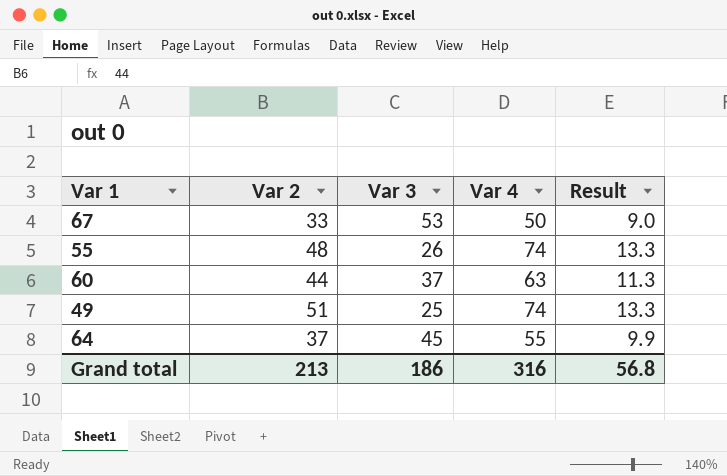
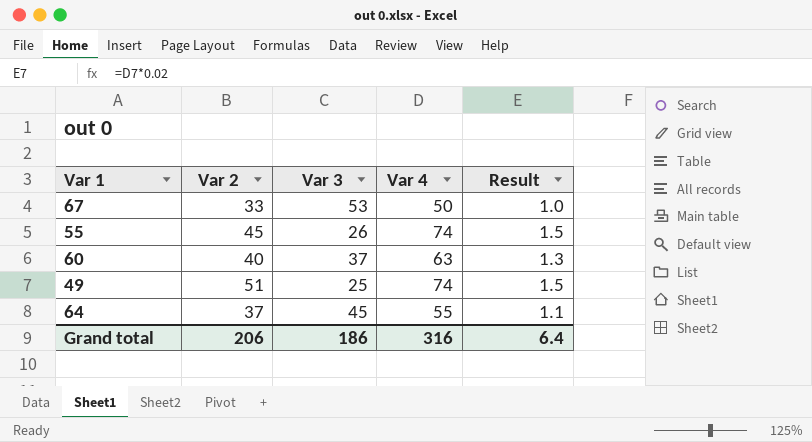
column Result | formula: [Var 4] * 0.18 -> [Var 4] * 0.02
55 | Var 2: 48 -> 45
60 | Var 2: 44 -> 40
Grand total | Var 2: 213 -> 206
Grand total | Result: 56.8 -> 6.4

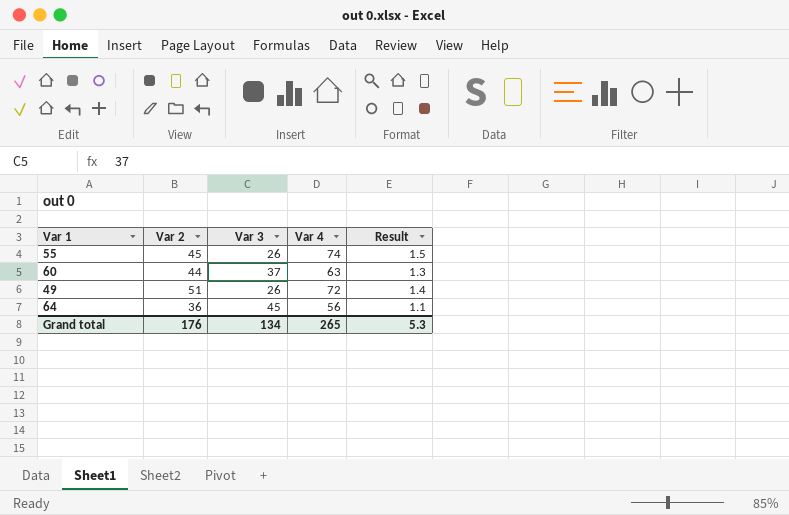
row 67: 33 | 53 | 50 | 1.0 -> none
60 | Var 2: 40 -> 44
49 | Var 3: 25 -> 26
49 | Var 4: 74 -> 72
49 | Result: 1.5 -> 1.4
64 | Var 2: 37 -> 36
64 | Var 4: 55 -> 56
Grand total | Var 2: 206 -> 176
Grand total | Var 3: 186 -> 134
Grand total | Var 4: 316 -> 265
Grand total | Result: 6.4 -> 5.3

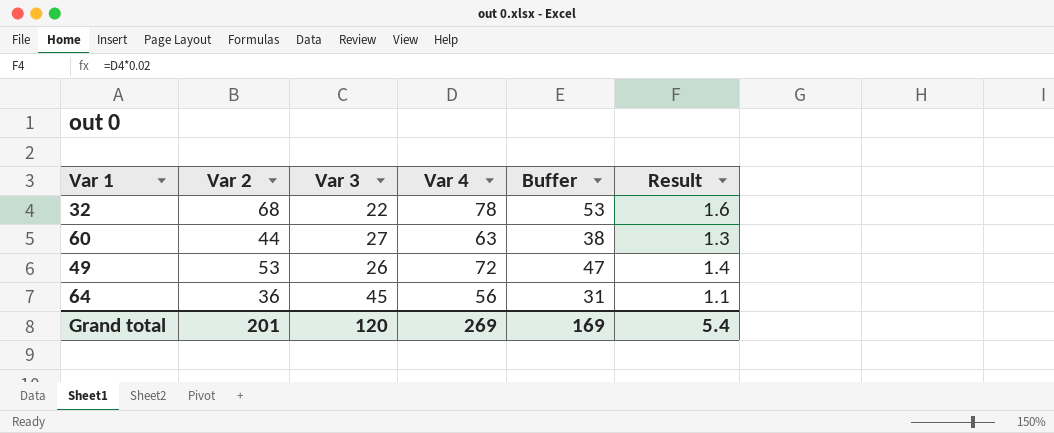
column Buffer | formula: none -> [Var 4] - 25
row 55: 45 | 26 | 74 | 1.5 -> none
row 32: none -> 68 | 22 | 78 | 53 | 1.6
60 | Var 3: 37 -> 27
49 | Var 2: 51 -> 53
Grand total | Var 2: 176 -> 201
Grand total | Var 3: 134 -> 120
Grand total | Var 4: 265 -> 269
Grand total | Result: 5.3 -> 5.4

